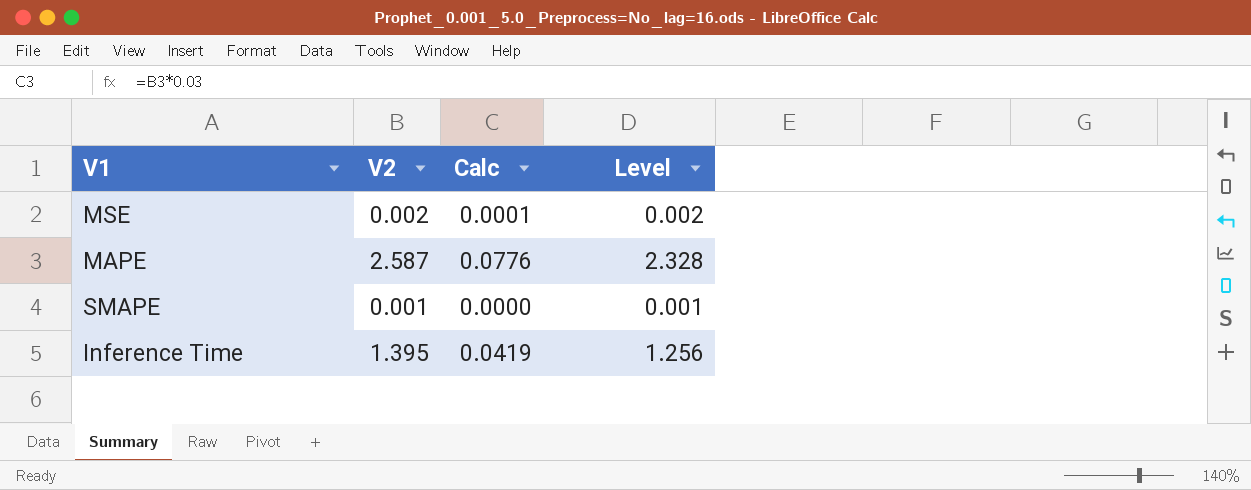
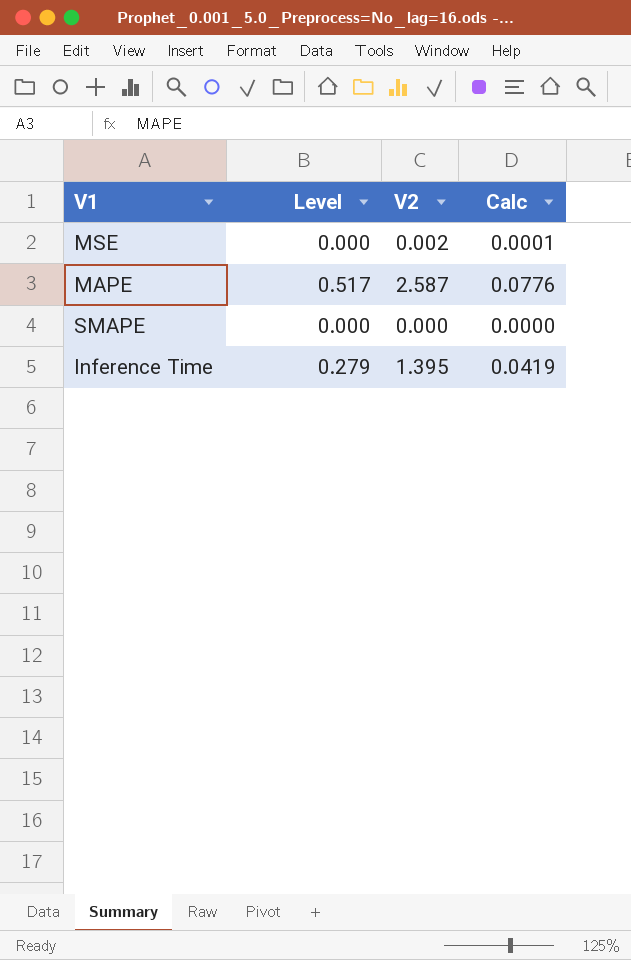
column Level | formula: [V2] * 0.9 -> [V2] * 0.2
column Level | position: 4 -> 2
SMAPE | V2: 0.001 -> 0.000

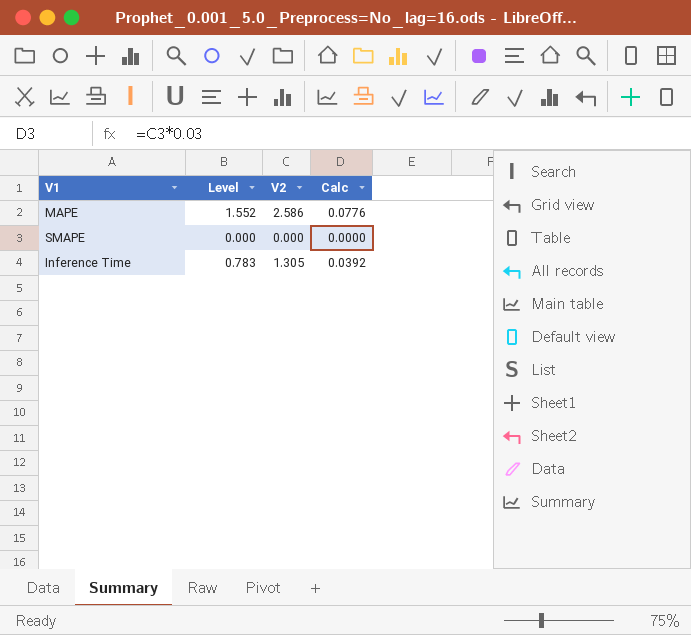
column Level | formula: [V2] * 0.2 -> [V2] * 0.6
row MSE: 0.000 | 0.002 | 0.0001 -> none
MAPE | V2: 2.587 -> 2.586
Inference Time | V2: 1.395 -> 1.305
Inference Time | Calc: 0.0419 -> 0.0392

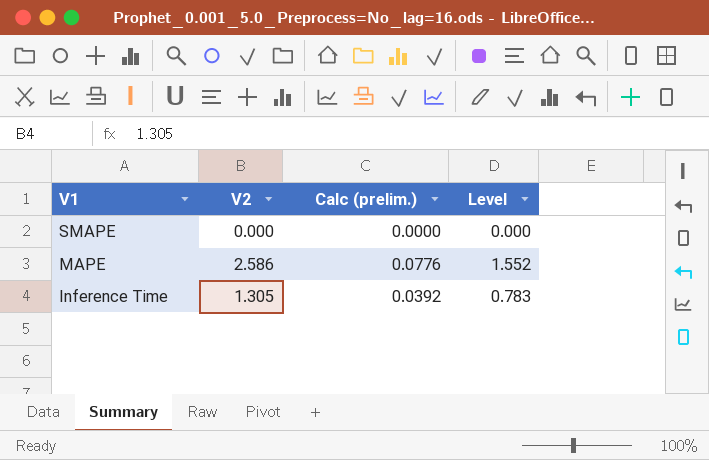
row order: none -> V1 descending
column name: Calc -> Calc (prelim.)
column Level | position: 2 -> 4

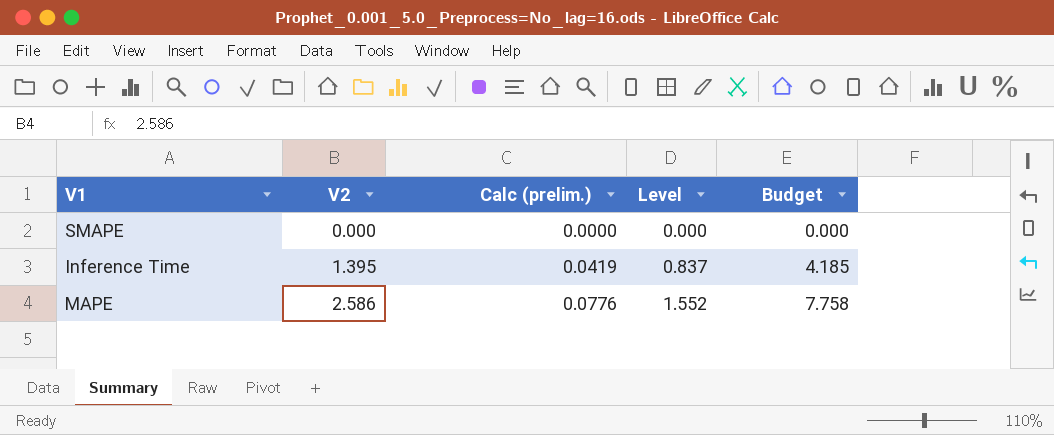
row order: V1 descending -> V2 ascending
column Budget | formula: none -> [V2] * 3
Inference Time | V2: 1.305 -> 1.395
Inference Time | Calc (prelim.): 0.0392 -> 0.0419
Inference Time | Level: 0.783 -> 0.837

